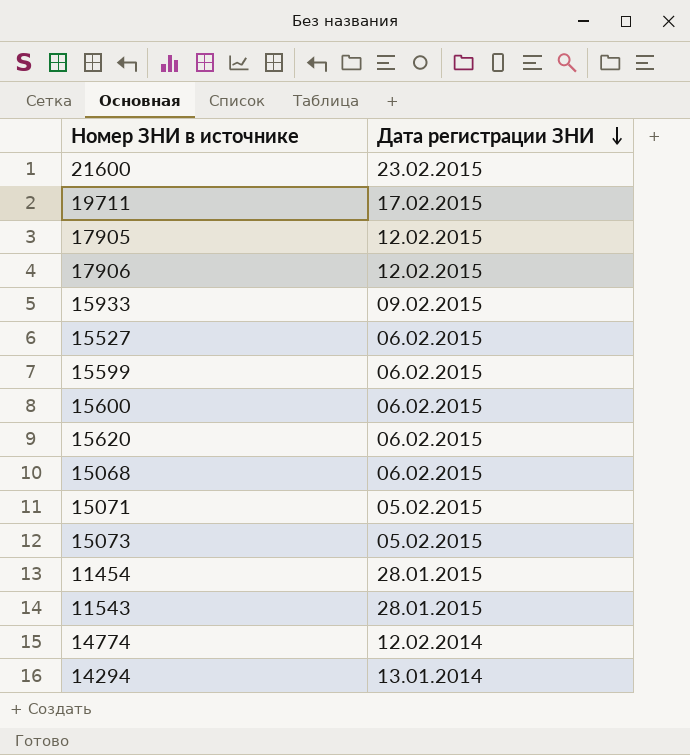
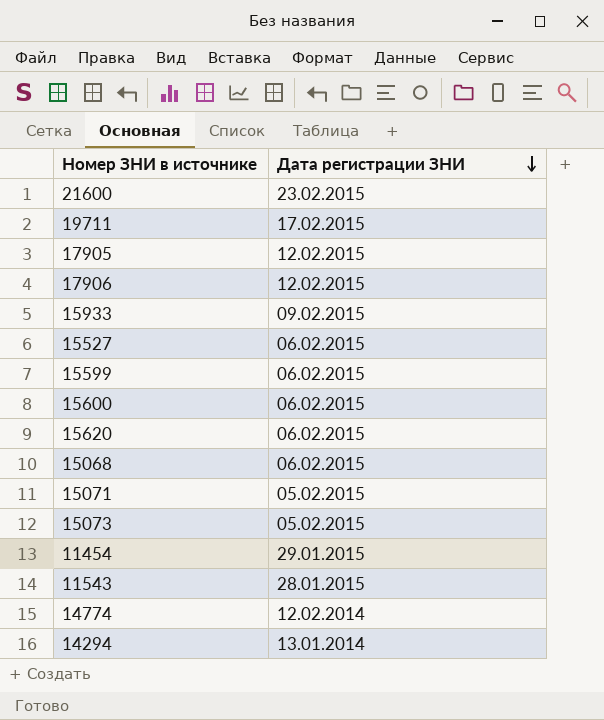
11454 | Дата регистрации ЗНИ: 28.01.2015 -> 29.01.2015

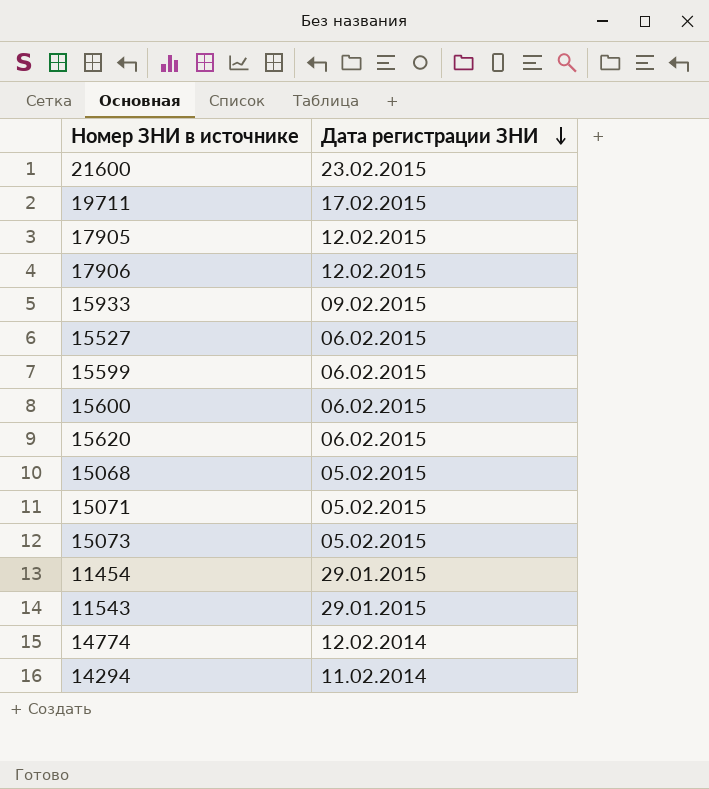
15068 | Дата регистрации ЗНИ: 06.02.2015 -> 05.02.2015
11543 | Дата регистрации ЗНИ: 28.01.2015 -> 29.01.2015
14294 | Дата регистрации ЗНИ: 13.01.2014 -> 11.02.2014

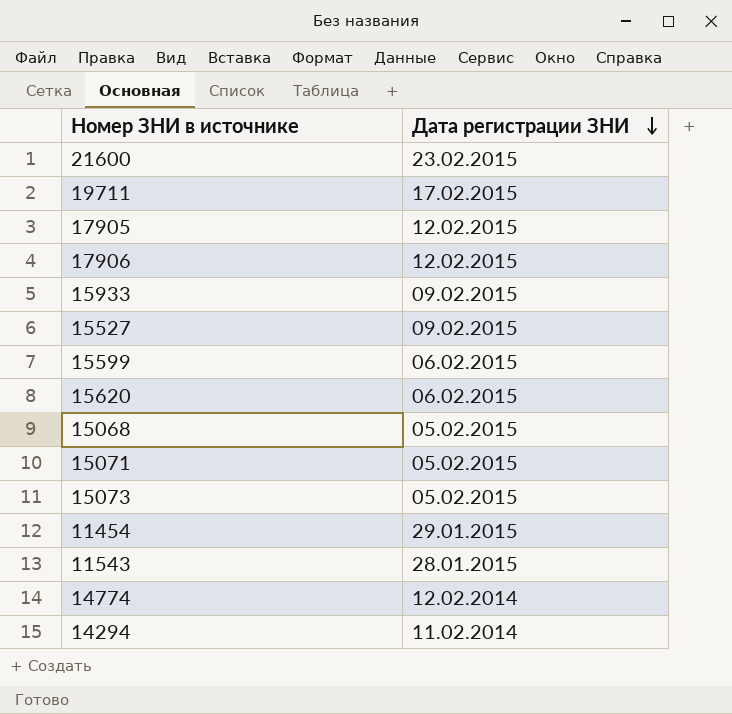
row 15600: 06.02.2015 -> none
15527 | Дата регистрации ЗНИ: 06.02.2015 -> 09.02.2015
11543 | Дата регистрации ЗНИ: 29.01.2015 -> 28.01.2015

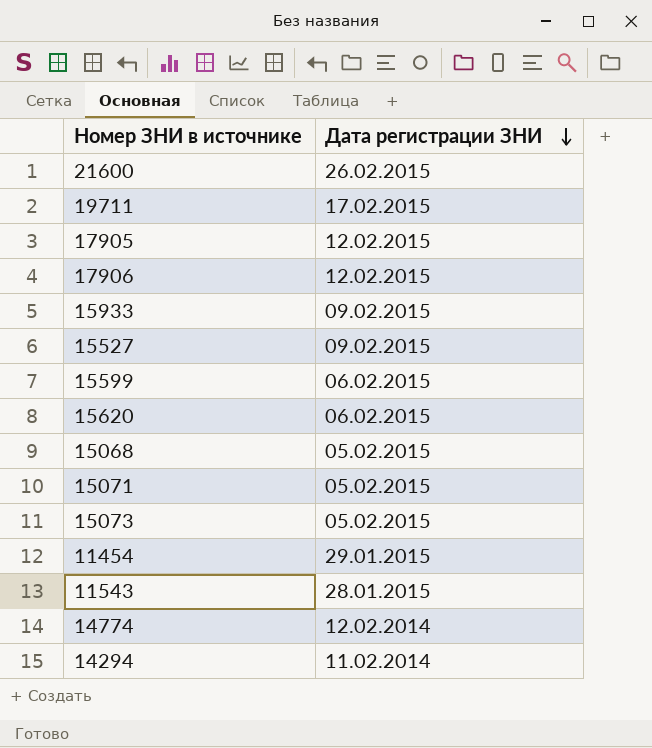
21600 | Дата регистрации ЗНИ: 23.02.2015 -> 26.02.2015

